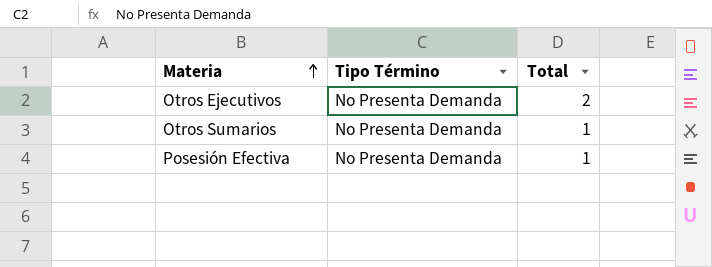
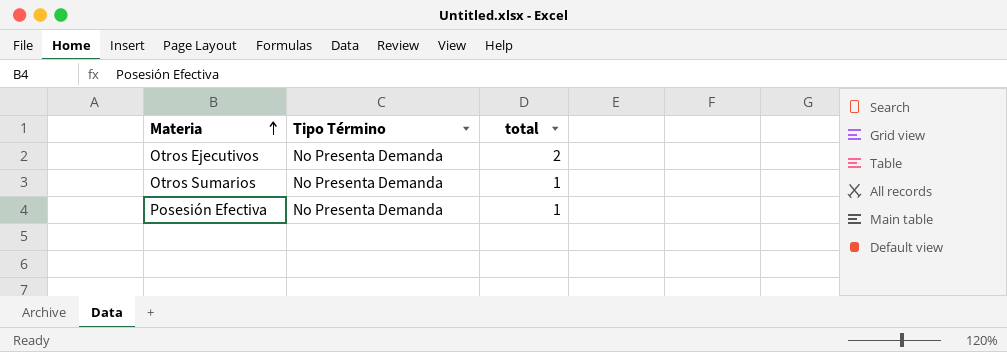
column name: Total -> total

